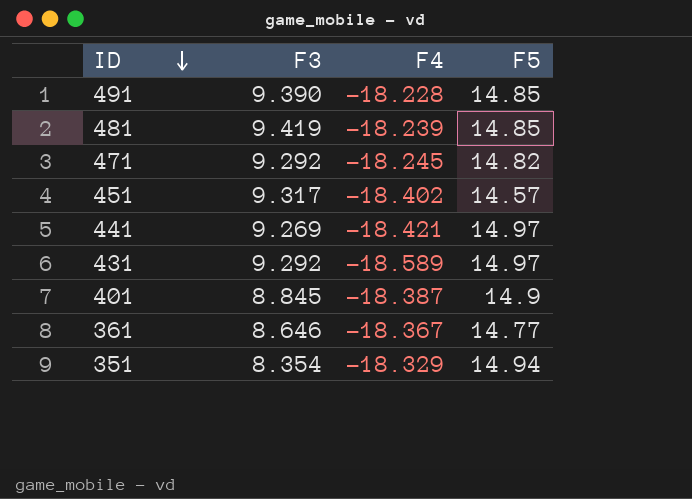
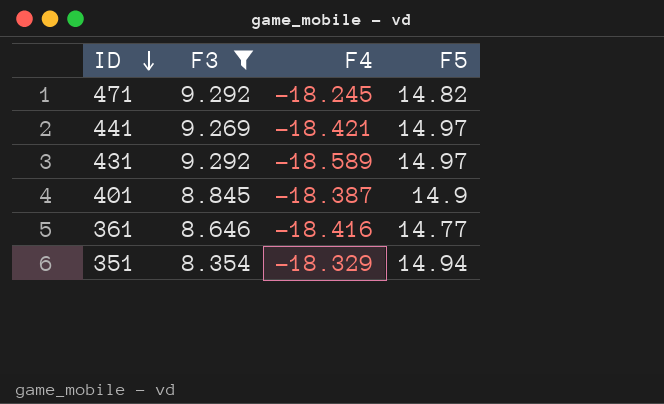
filter: none -> F3 <= 9.292
361 | F4: -18.367 -> -18.416

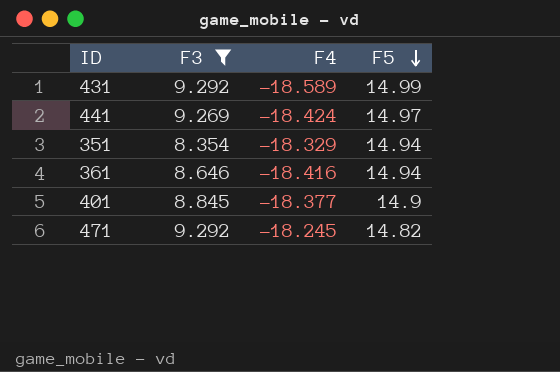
row order: ID descending -> F5 descending
431 | F5: 14.97 -> 14.99
441 | F4: -18.421 -> -18.424
361 | F5: 14.77 -> 14.94
401 | F4: -18.387 -> -18.377

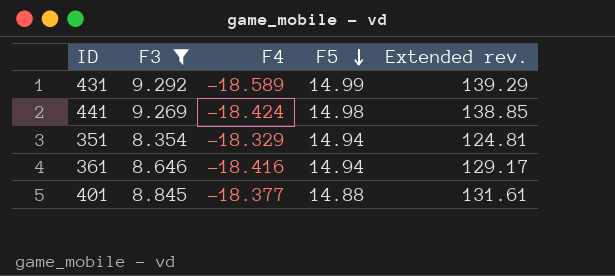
column Extended rev. | formula: none -> [F3] * [F5]
row 471: 9.292 | -18.245 | 14.82 -> none
441 | F5: 14.97 -> 14.98
401 | F5: 14.9 -> 14.88

